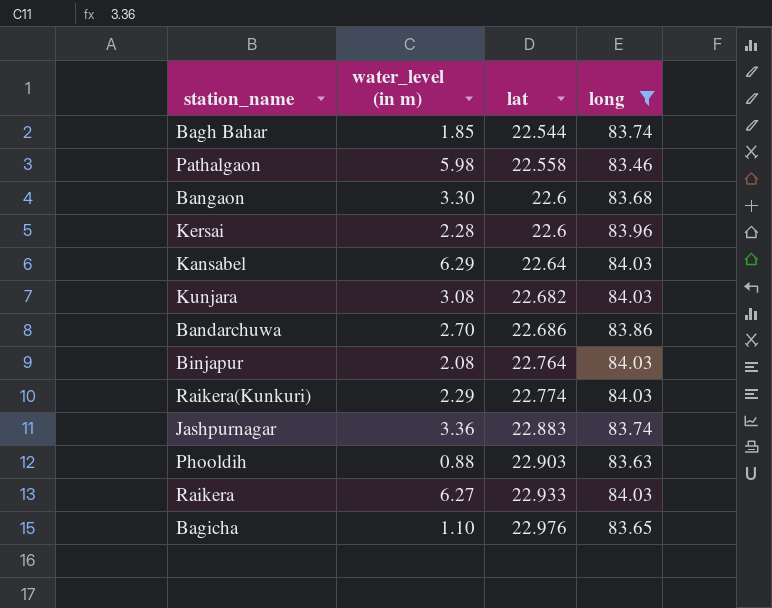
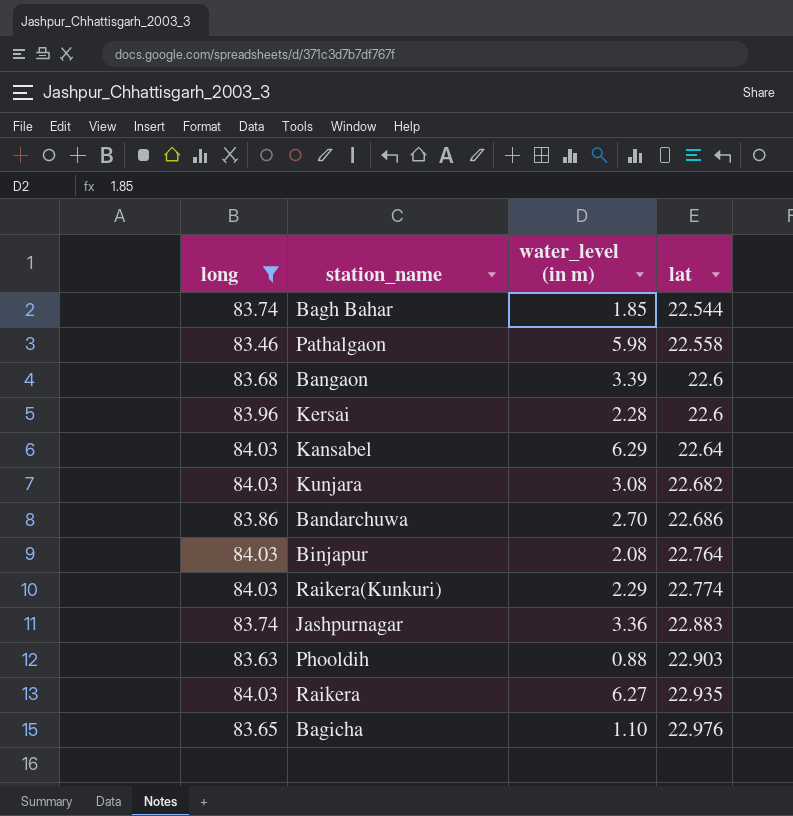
column long | position: 4 -> 1
Bangaon | water_level (in m): 3.30 -> 3.39
Raikera | lat: 22.933 -> 22.935

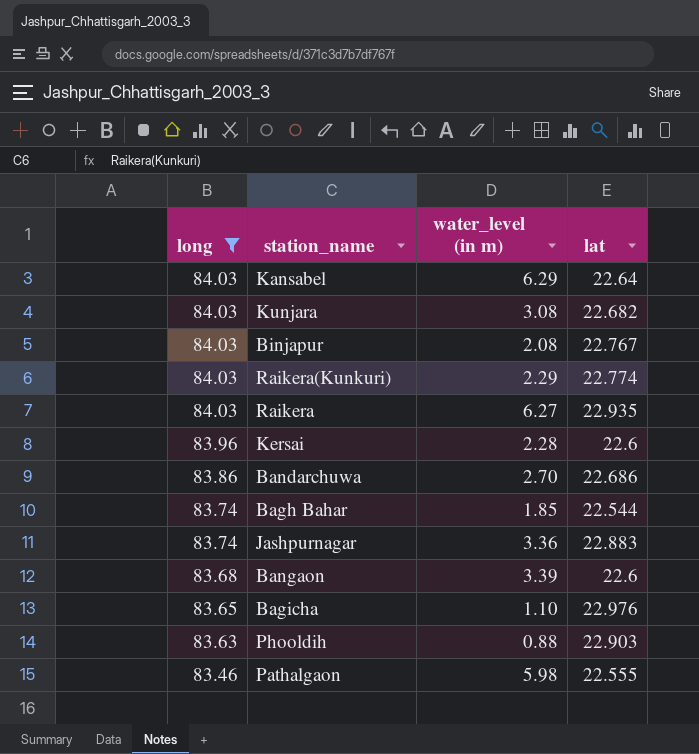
row order: lat ascending -> long descending
Binjapur | lat: 22.764 -> 22.767
Pathalgaon | lat: 22.558 -> 22.555

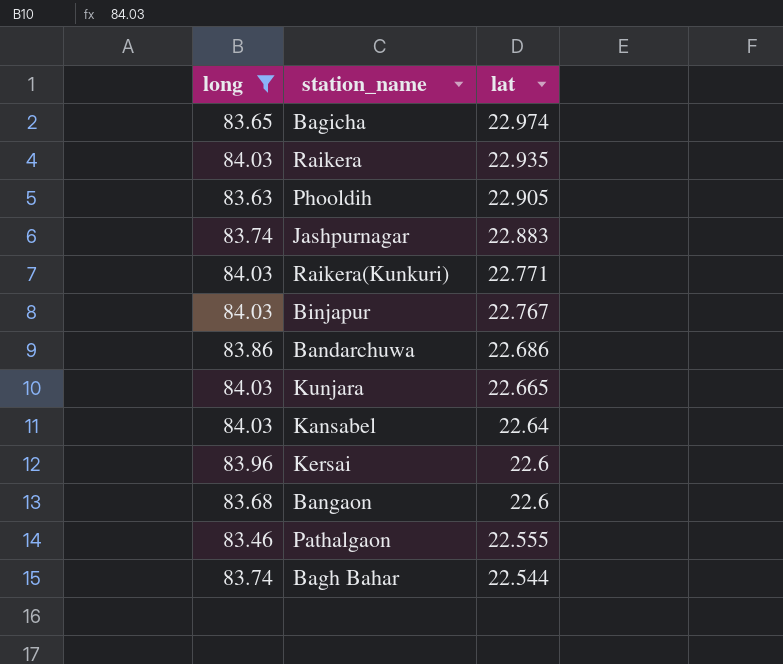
row order: long descending -> lat descending
column water_level (in m) | position: 3 -> none
Bagicha | lat: 22.976 -> 22.974
Phooldih | lat: 22.903 -> 22.905
Raikera(Kunkuri) | lat: 22.774 -> 22.771
Kunjara | lat: 22.682 -> 22.665

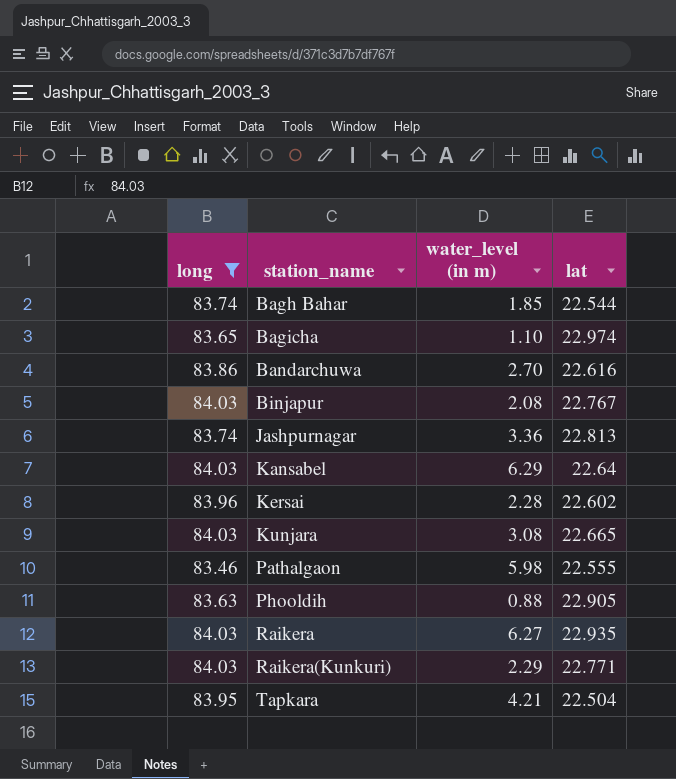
row order: lat descending -> station_name ascending
column water_level (in m) | position: none -> 3
row Bangaon: 83.68 | 22.6 -> none
Bandarchuwa | lat: 22.686 -> 22.616
Jashpurnagar | lat: 22.883 -> 22.813
Kersai | lat: 22.6 -> 22.602
row Tapkara: none -> 83.95 | 4.21 | 22.504

